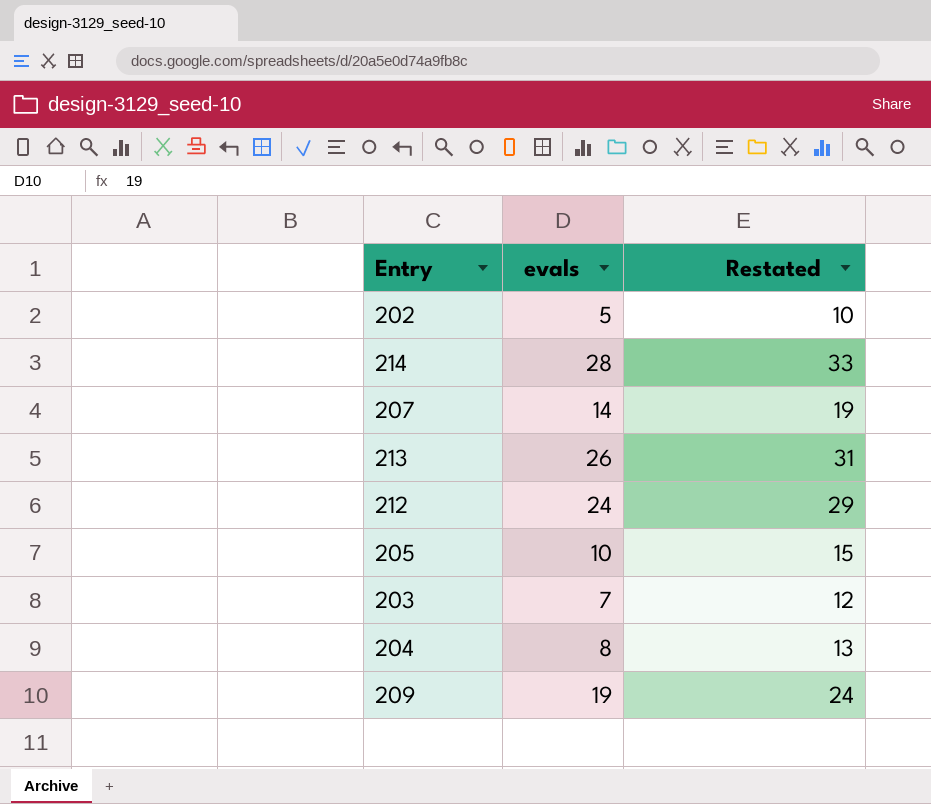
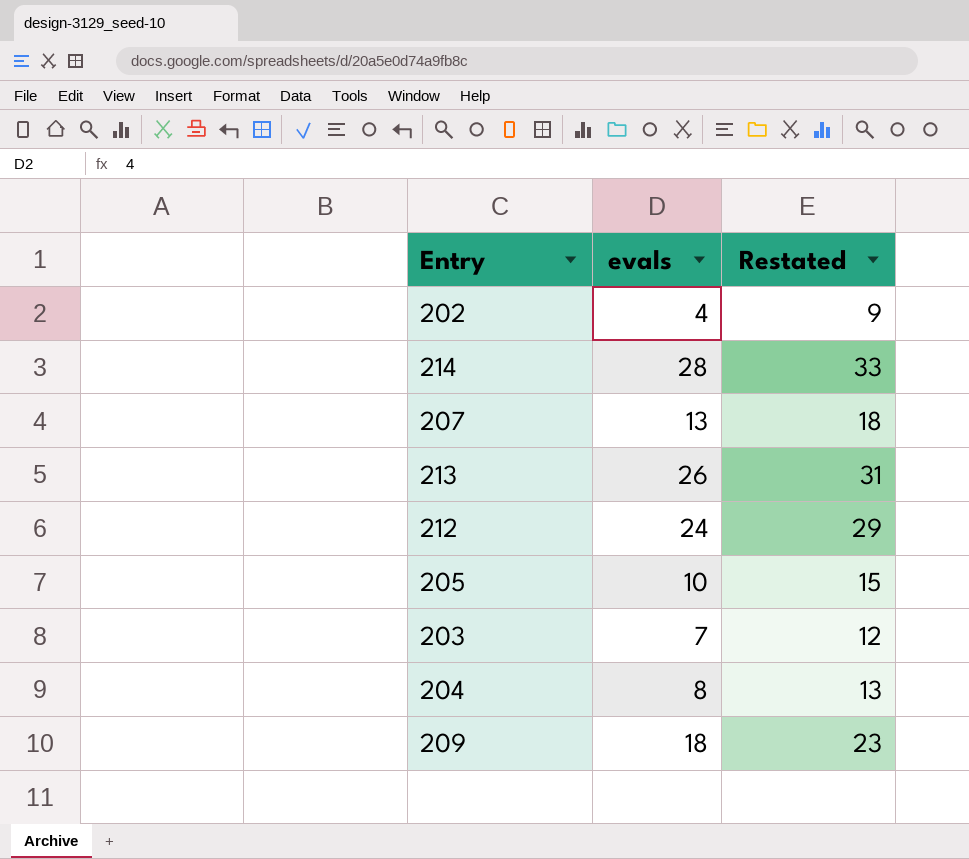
202 | evals: 5 -> 4
202 | Restated: 10 -> 9
207 | evals: 14 -> 13
207 | Restated: 19 -> 18
209 | evals: 19 -> 18
209 | Restated: 24 -> 23

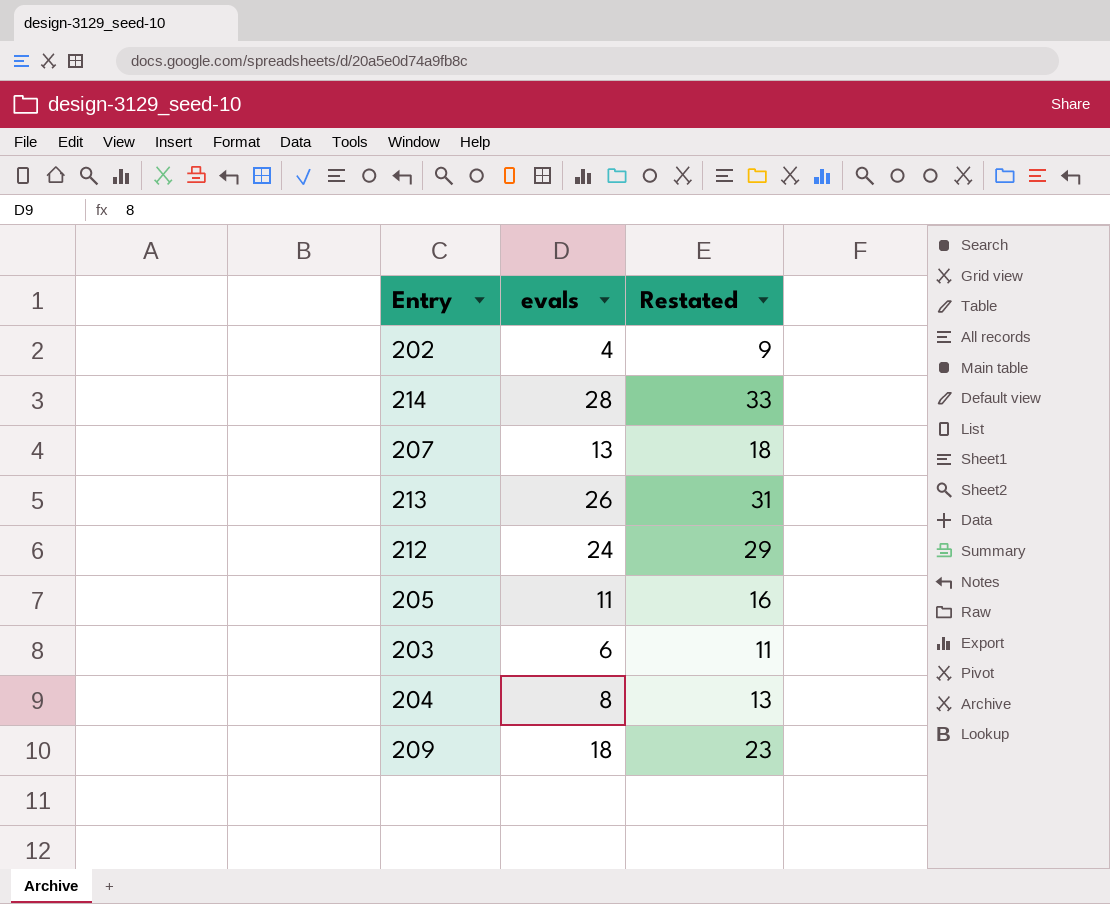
205 | evals: 10 -> 11
205 | Restated: 15 -> 16
203 | evals: 7 -> 6
203 | Restated: 12 -> 11

